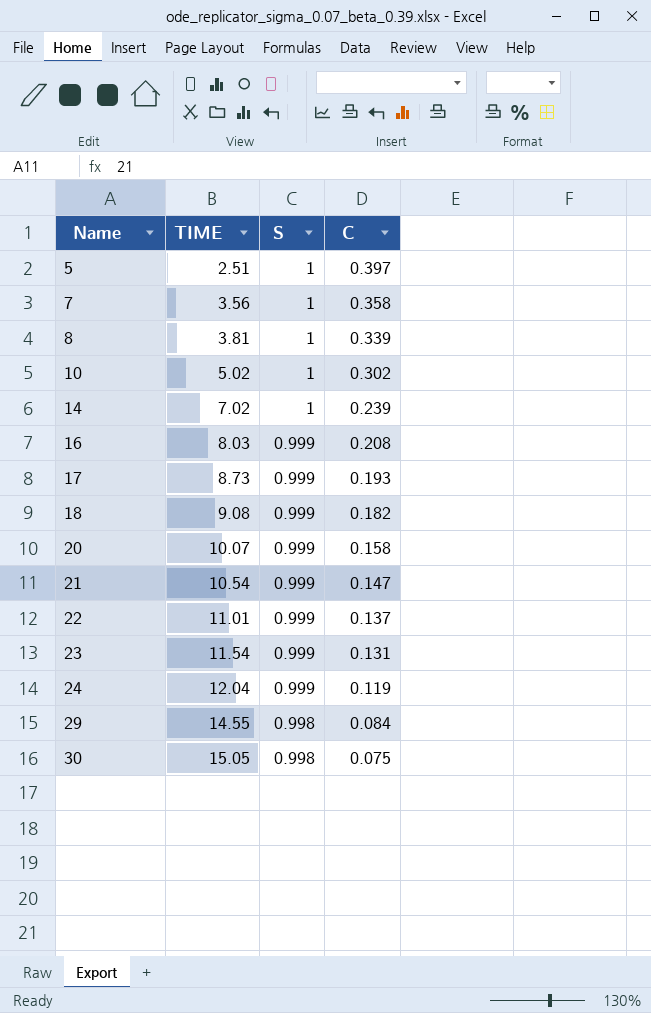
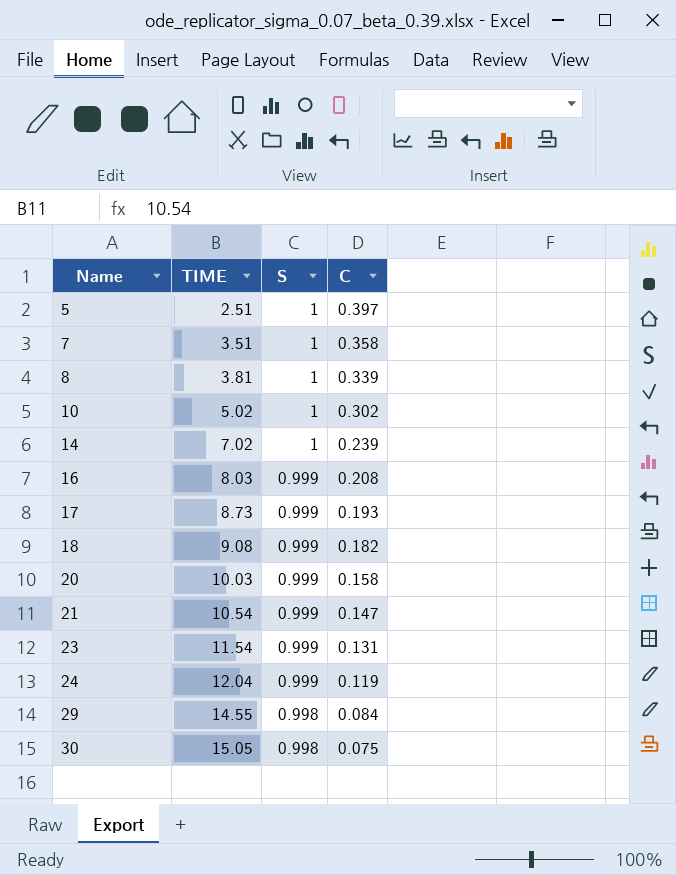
row 22: 11.01 | 0.999 | 0.137 -> none
7 | TIME: 3.56 -> 3.51
20 | TIME: 10.07 -> 10.03

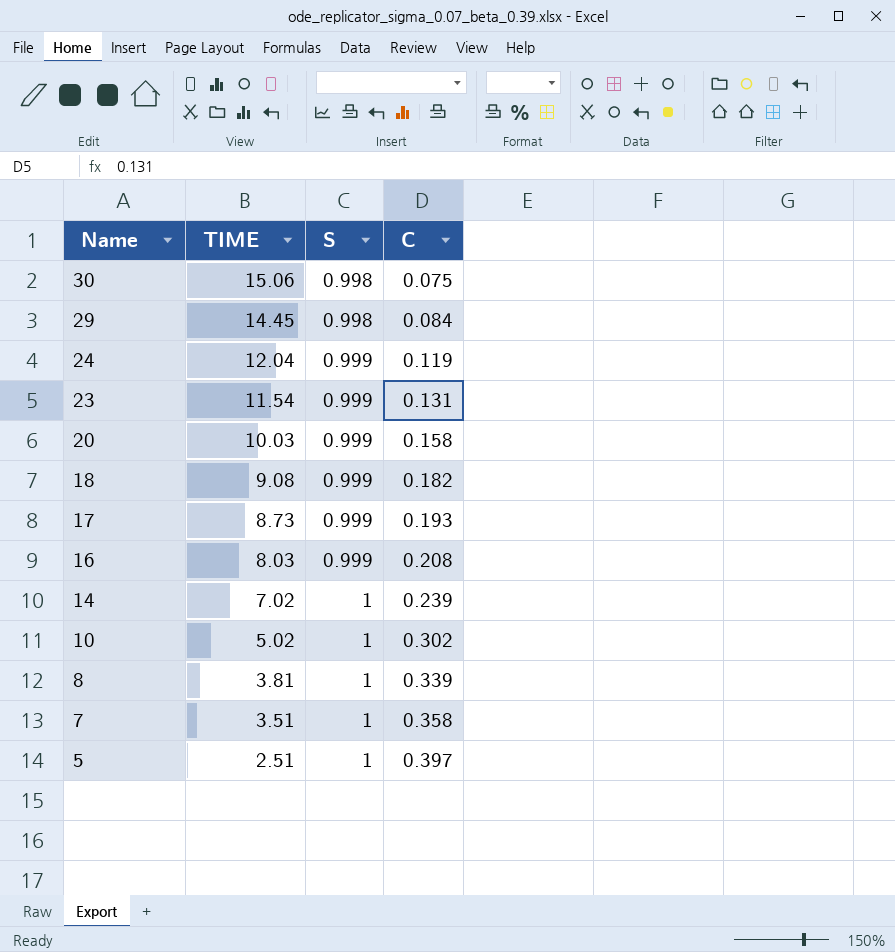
row order: Name ascending -> Name descending
row 21: 10.54 | 0.999 | 0.147 -> none
30 | TIME: 15.05 -> 15.06
29 | TIME: 14.55 -> 14.45

